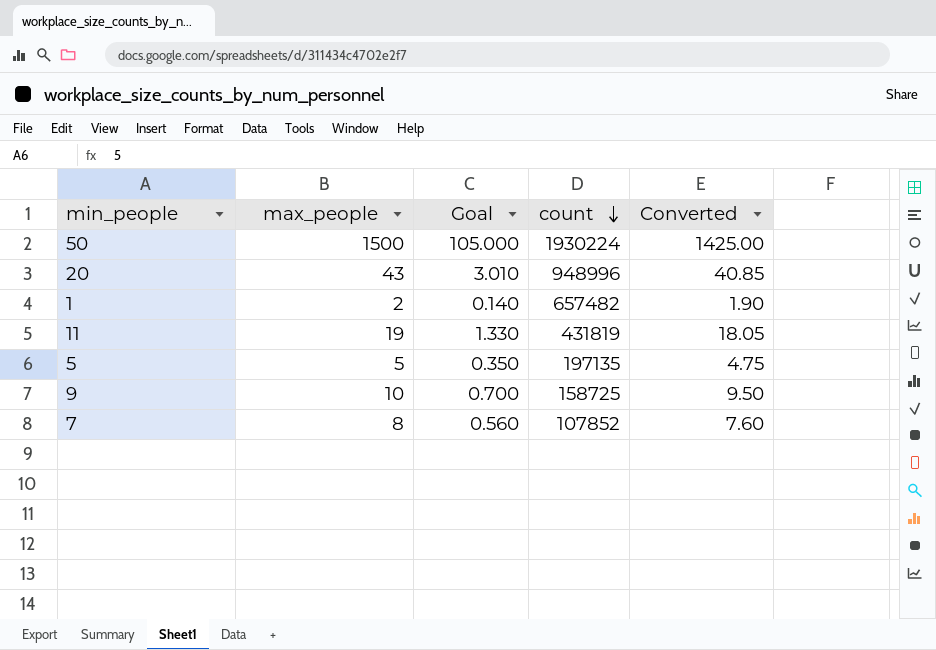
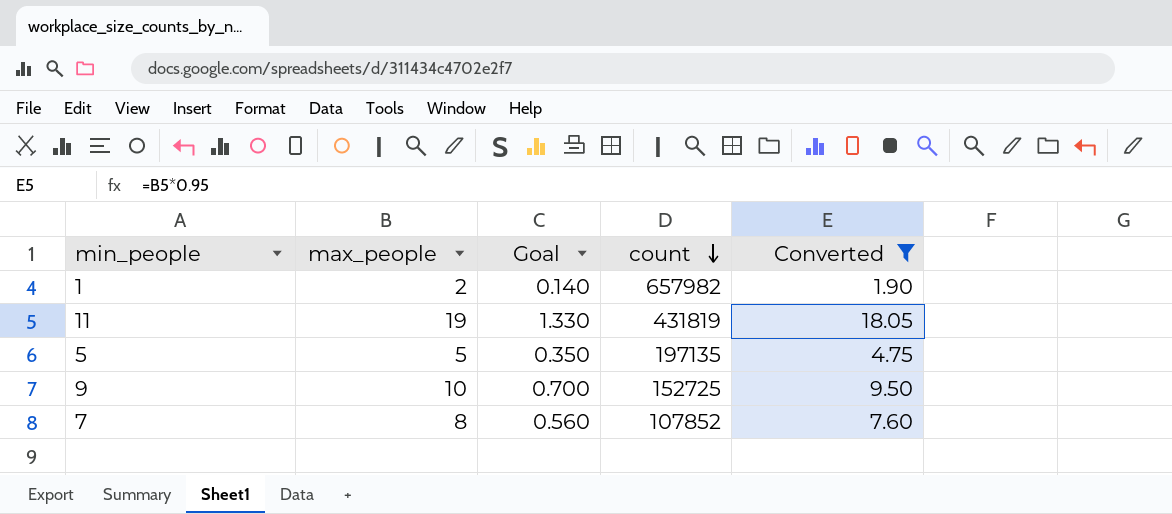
filter: none -> Converted <= 18.05
1 | count: 657482 -> 657982
9 | count: 158725 -> 152725

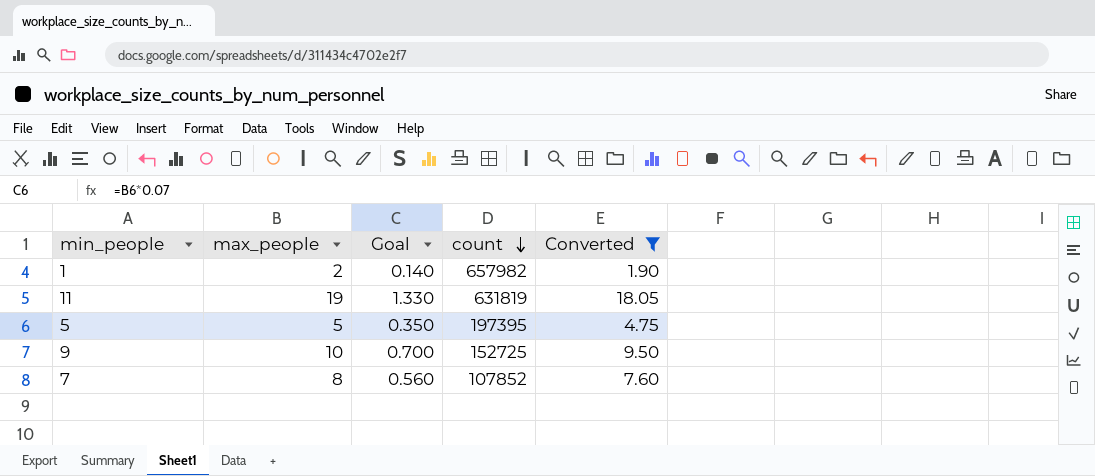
11 | count: 431819 -> 631819
5 | count: 197135 -> 197395

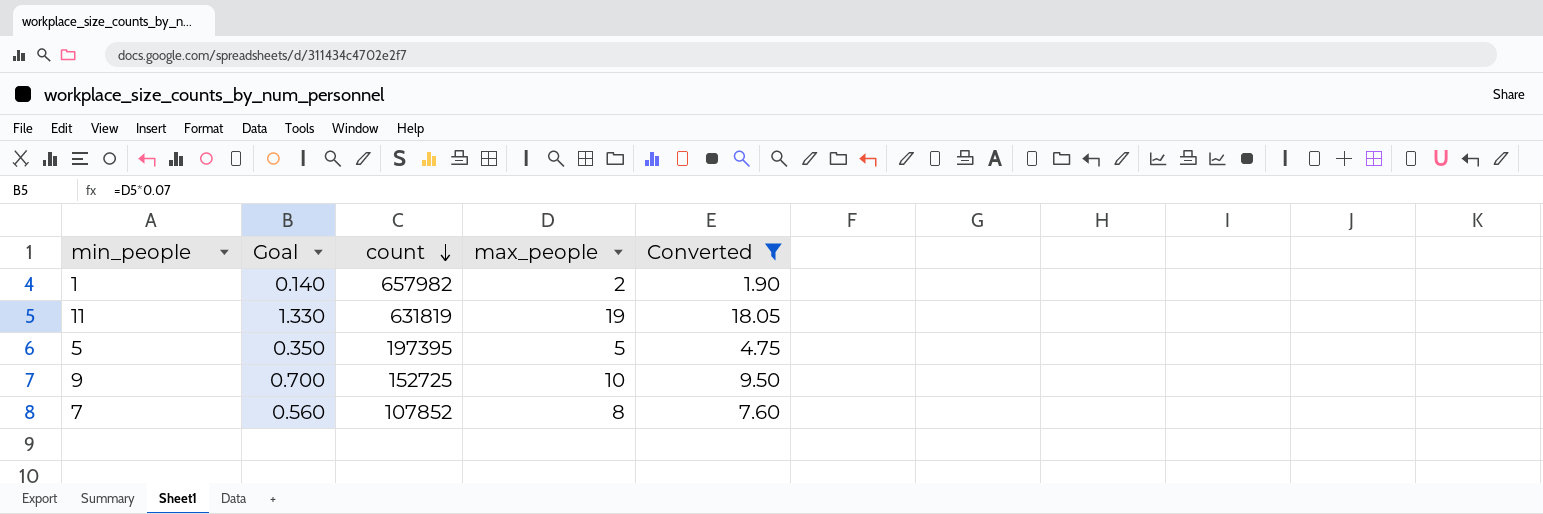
column max_people | position: 2 -> 4

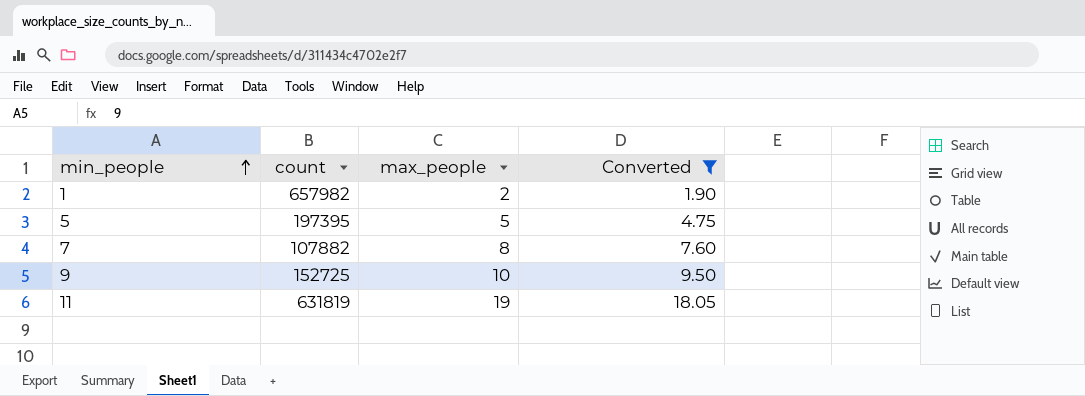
row order: count descending -> min_people ascending
column Goal | formula: [max_people] * 0.07 -> none
7 | count: 107852 -> 107882

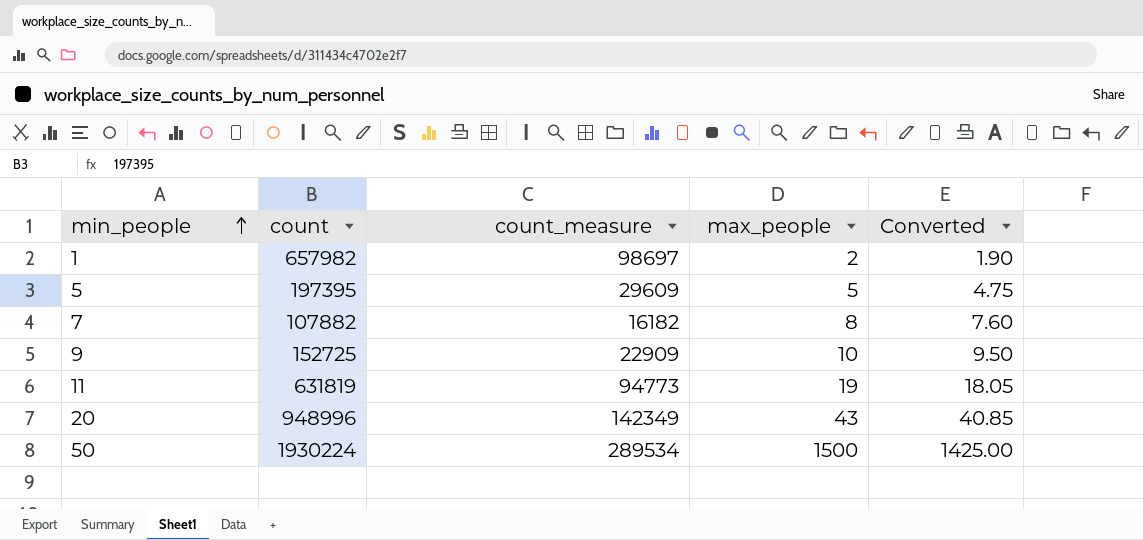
filter: Converted <= 18.05 -> none
column count_measure | formula: none -> [count] * 0.15

